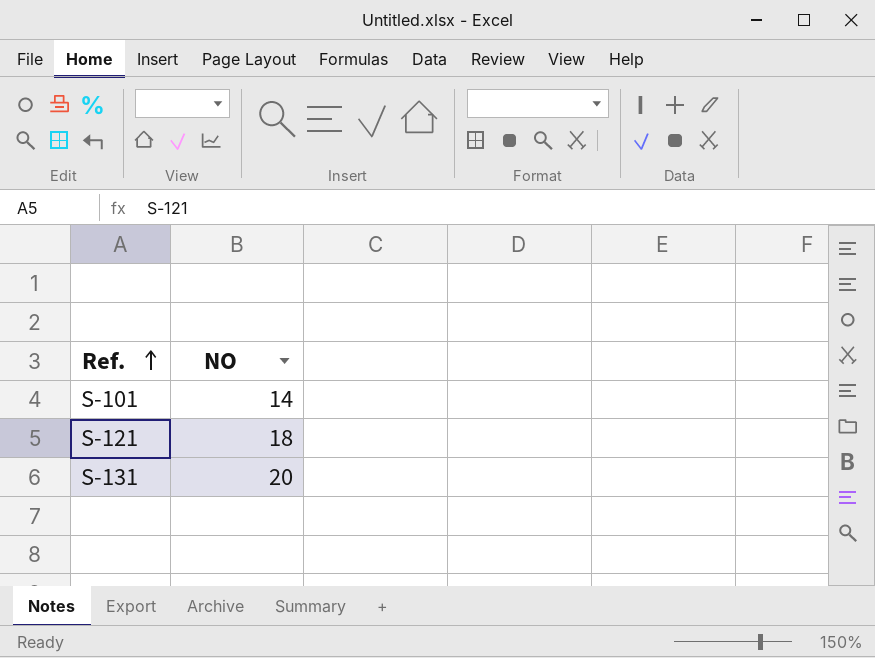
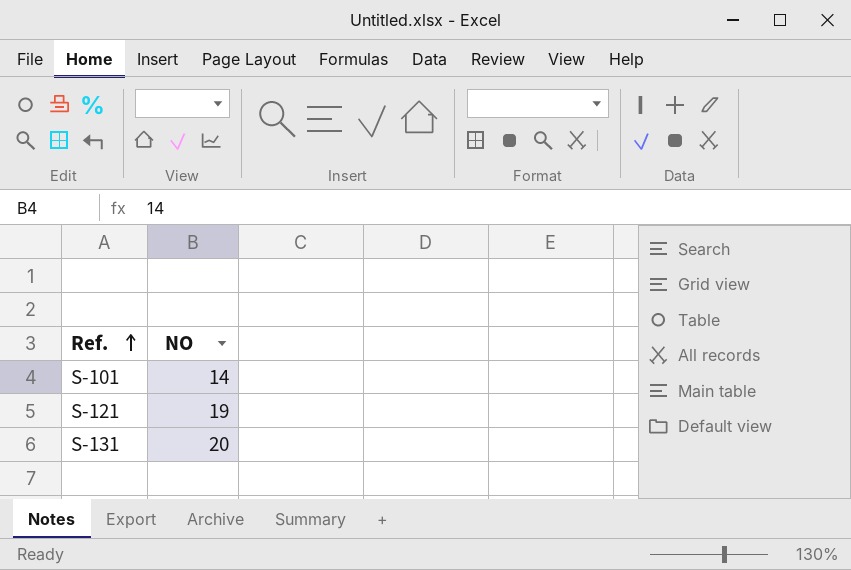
S-121 | NO: 18 -> 19

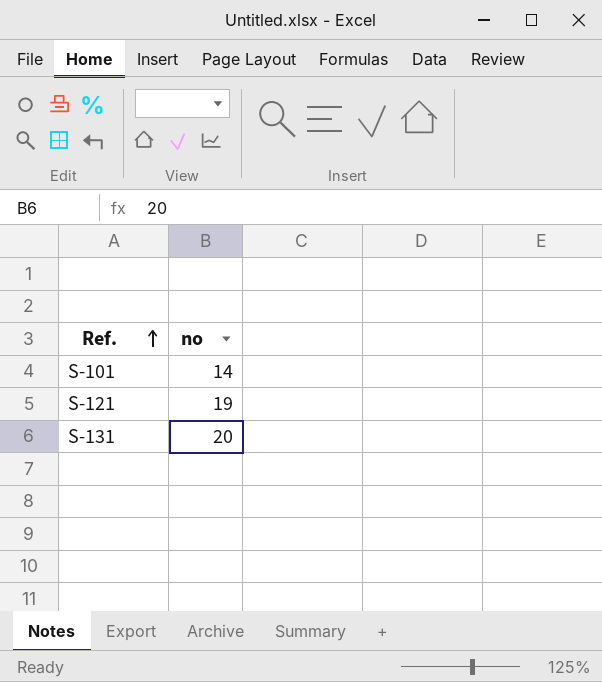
column name: NO -> no

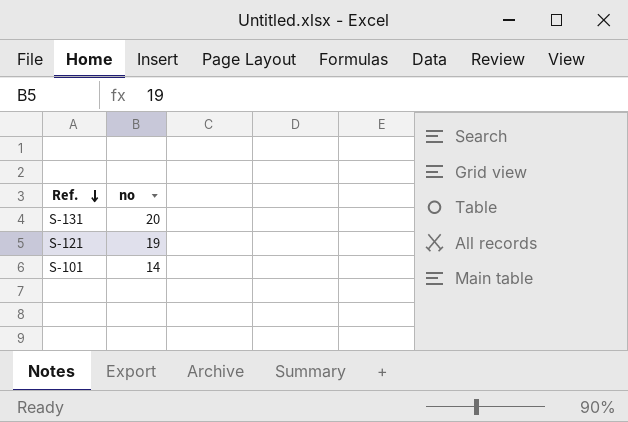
row order: Ref. ascending -> Ref. descending

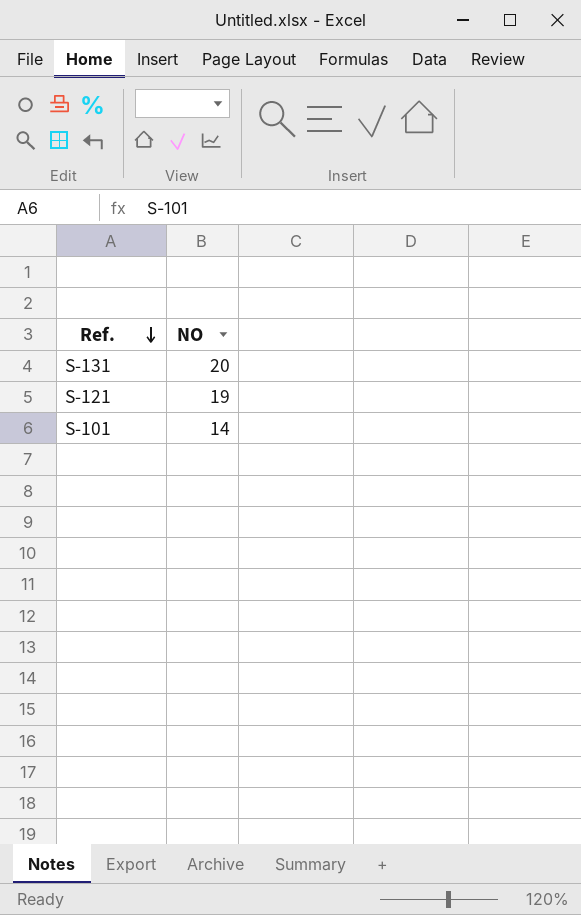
column name: no -> NO

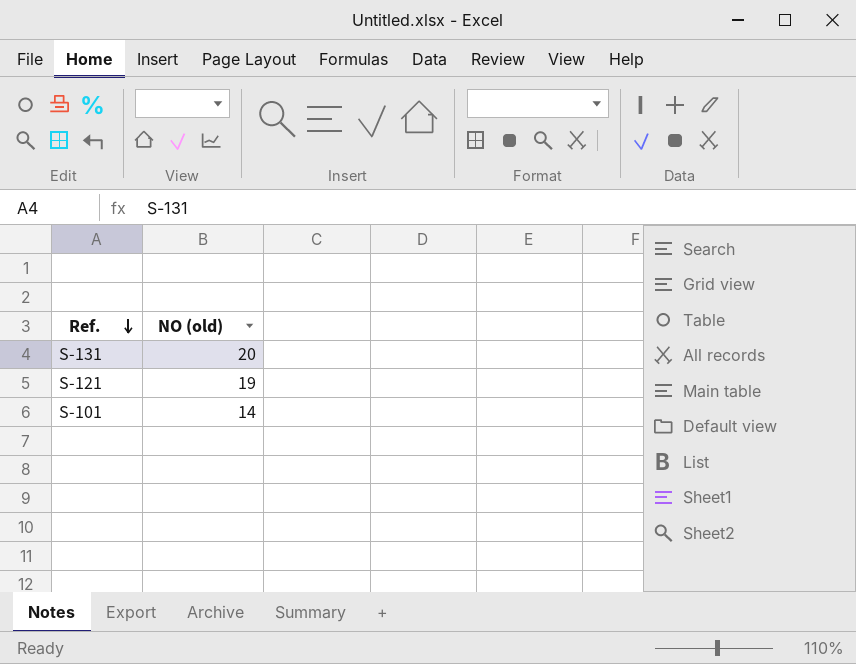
column name: NO -> NO (old)

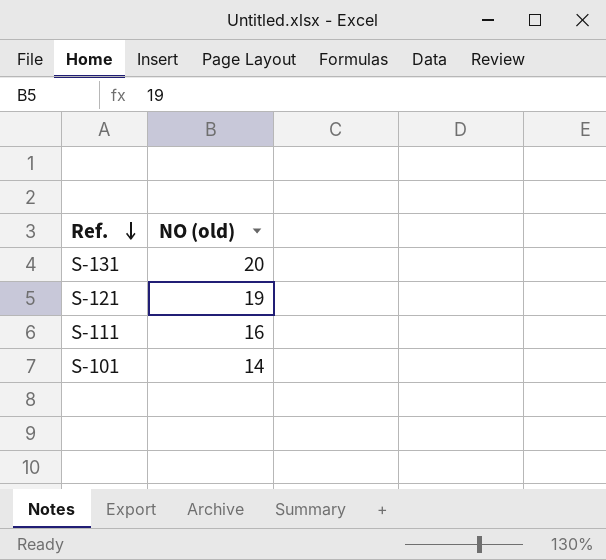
row S-111: none -> 16

